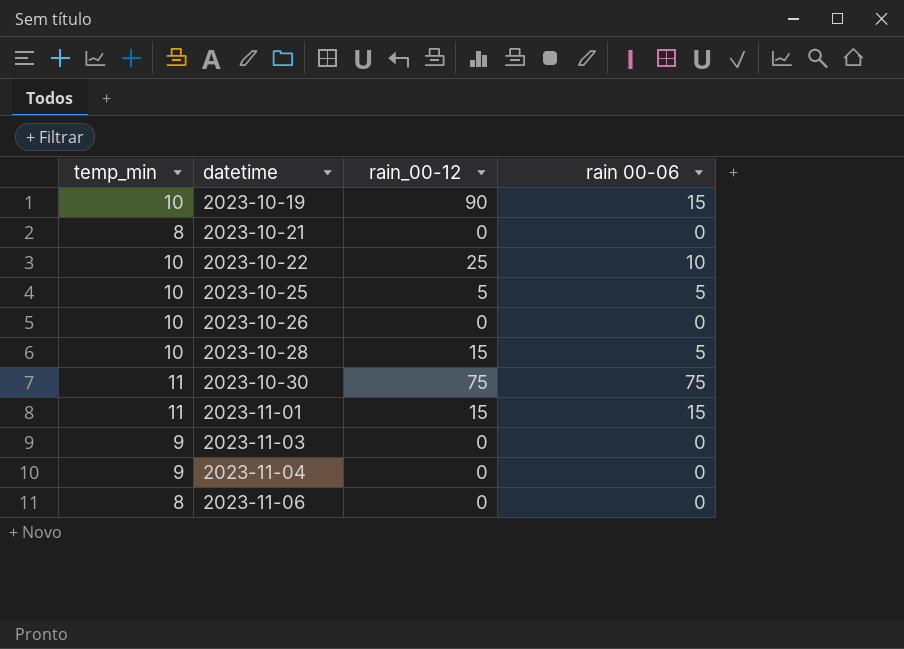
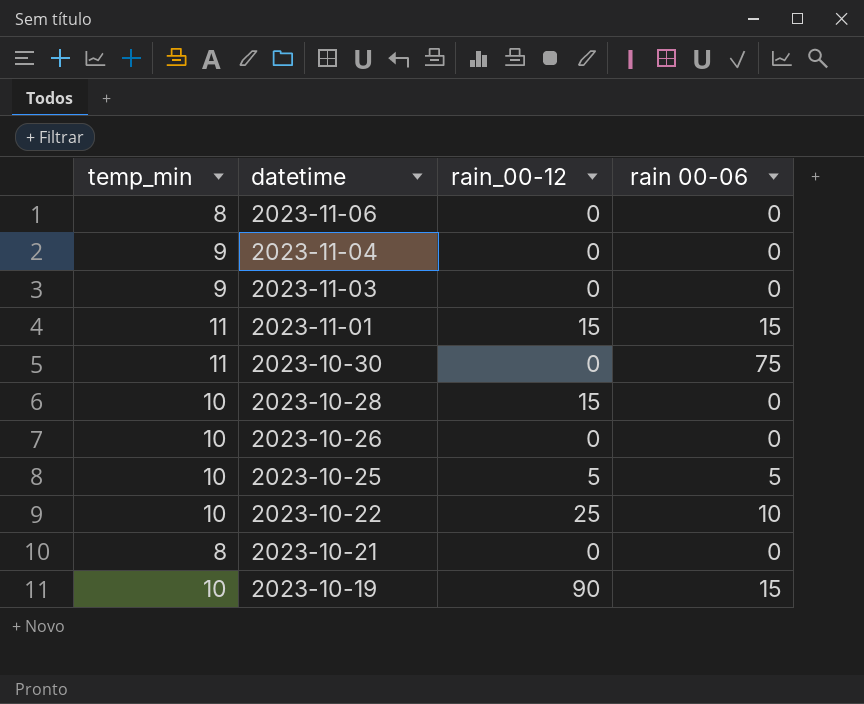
row order: datetime ascending -> datetime descending
2023-10-30 | rain_00-12: 75 -> 0
2023-10-28 | rain 00-06: 5 -> 0

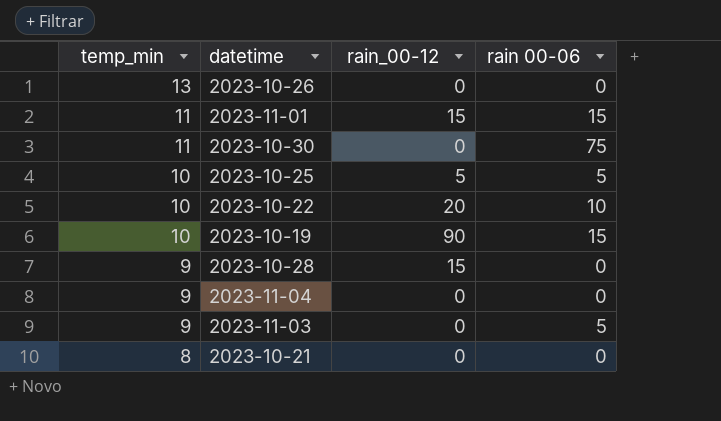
row order: datetime descending -> temp_min descending
row 2023-11-06: 8 | 0 | 0 -> none
2023-10-26 | temp_min: 10 -> 13
2023-10-22 | rain_00-12: 25 -> 20
2023-10-28 | temp_min: 10 -> 9
2023-11-03 | rain 00-06: 0 -> 5

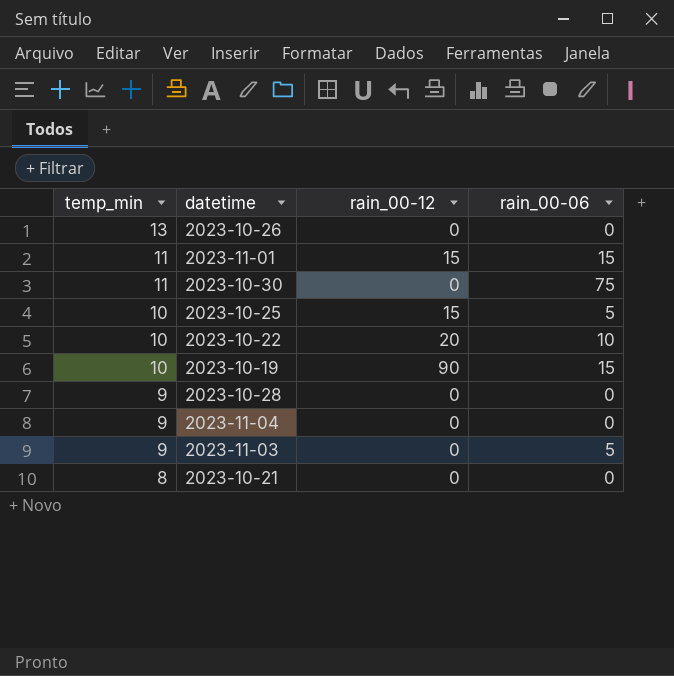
column name: rain 00-06 -> rain_00-06
2023-10-25 | rain_00-12: 5 -> 15
2023-10-28 | rain_00-12: 15 -> 0

